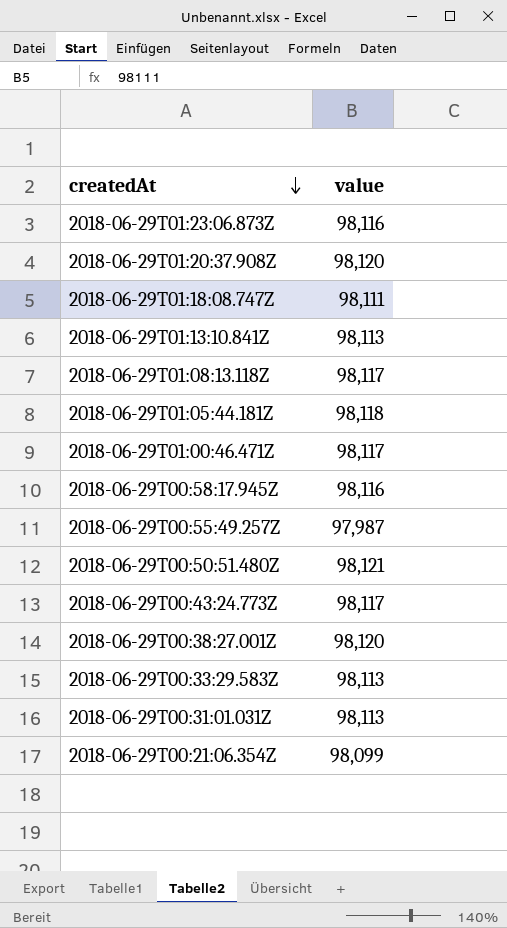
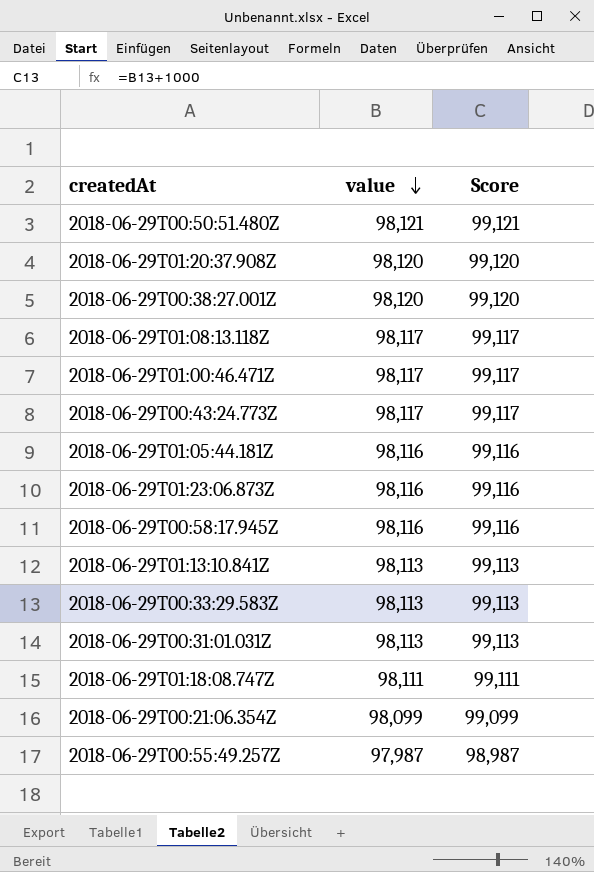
row order: createdAt descending -> value descending
column Score | formula: none -> [value] + 1000
2018-06-29T01:05:44.181Z | value: 98,118 -> 98,116

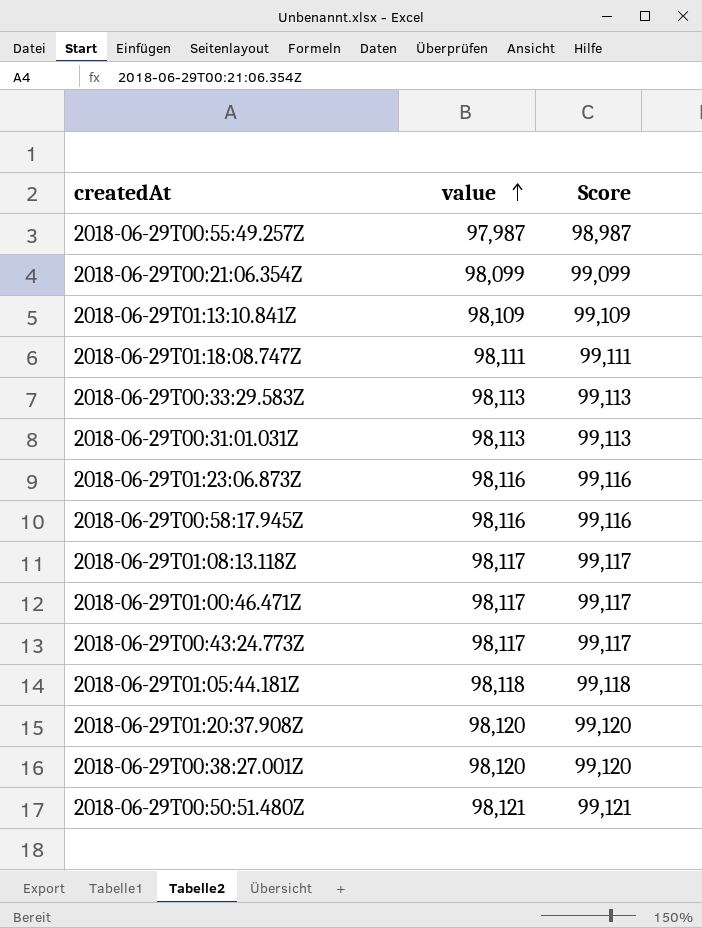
row order: value descending -> value ascending
2018-06-29T01:13:10.841Z | value: 98,113 -> 98,109
2018-06-29T01:13:10.841Z | Score: 99,113 -> 99,109
2018-06-29T01:05:44.181Z | value: 98,116 -> 98,118
2018-06-29T01:05:44.181Z | Score: 99,116 -> 99,118

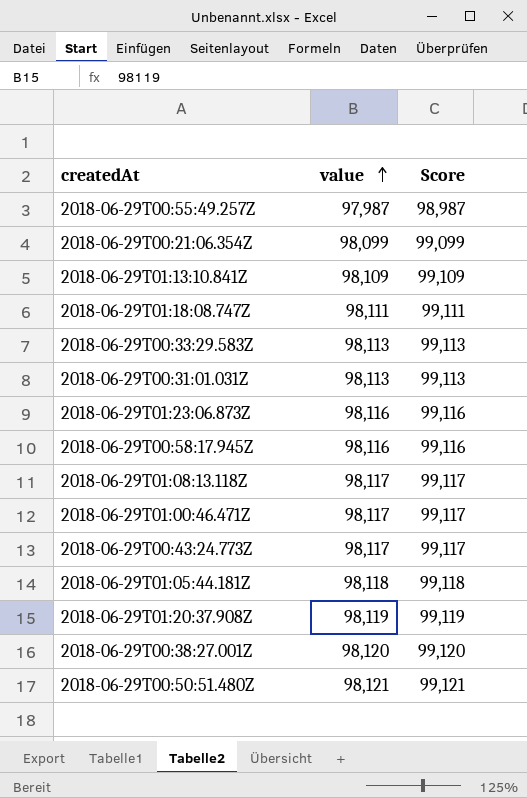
2018-06-29T01:20:37.908Z | value: 98,120 -> 98,119
2018-06-29T01:20:37.908Z | Score: 99,120 -> 99,119

